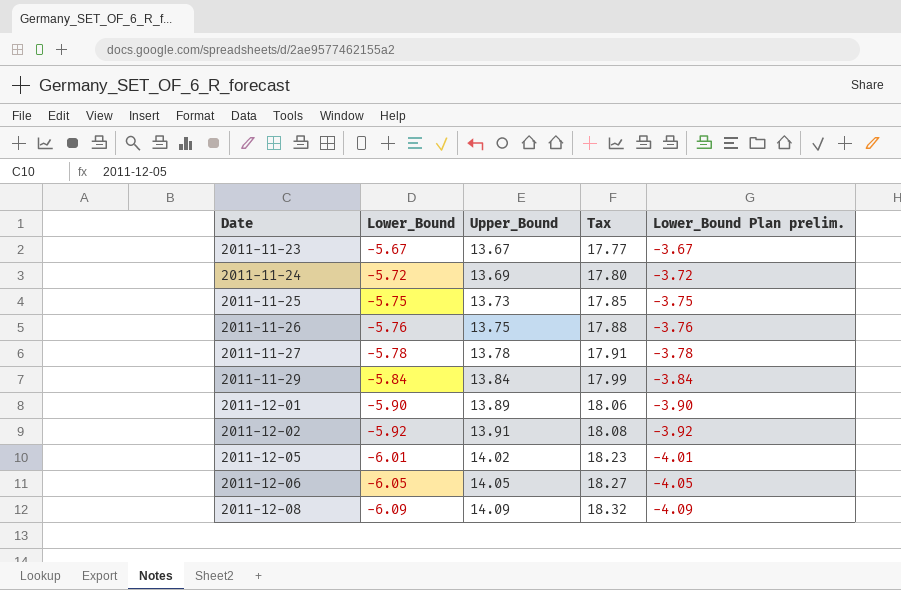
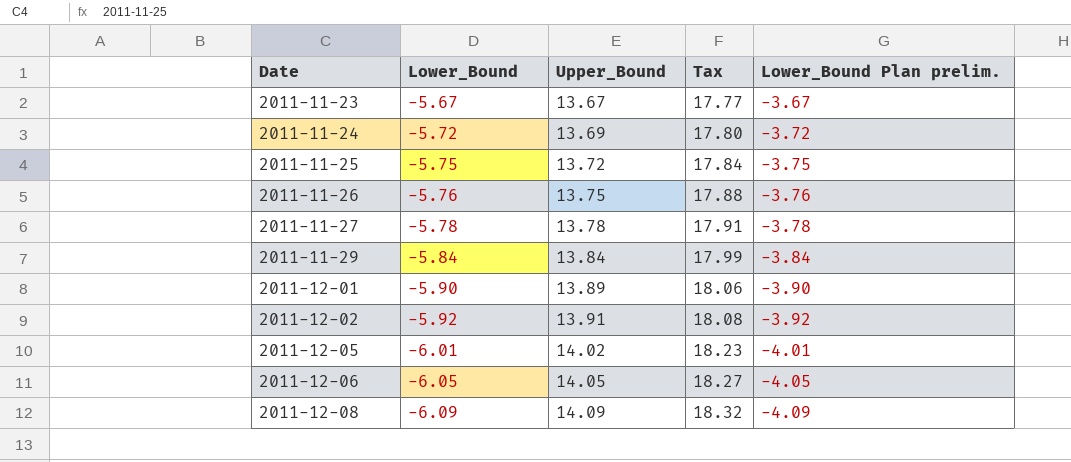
2011-11-25 | Upper_Bound: 13.73 -> 13.72
2011-11-25 | Tax: 17.85 -> 17.84

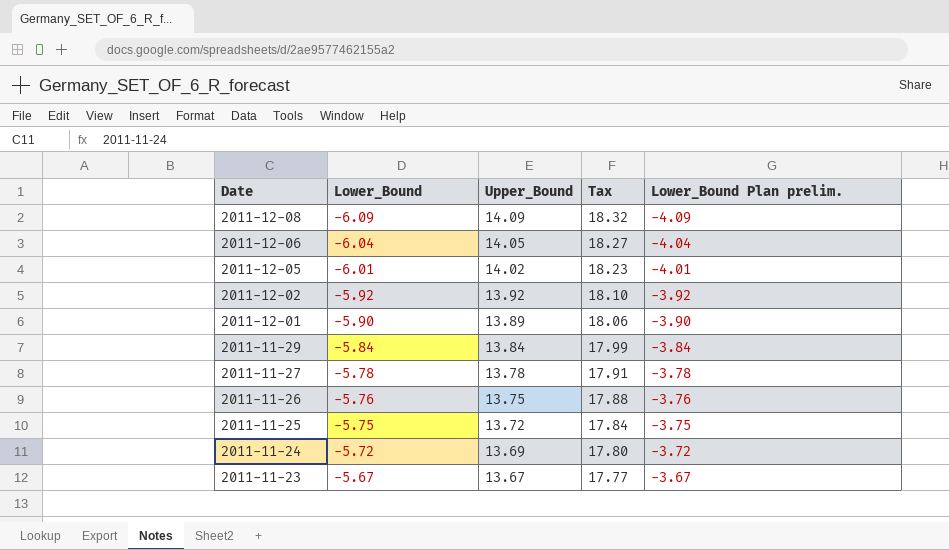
row order: Date ascending -> Date descending
2011-12-06 | Lower_Bound: -6.05 -> -6.04
2011-12-06 | Lower_Bound Plan prelim.: -4.05 -> -4.04
2011-12-02 | Upper_Bound: 13.91 -> 13.92
2011-12-02 | Tax: 18.08 -> 18.10

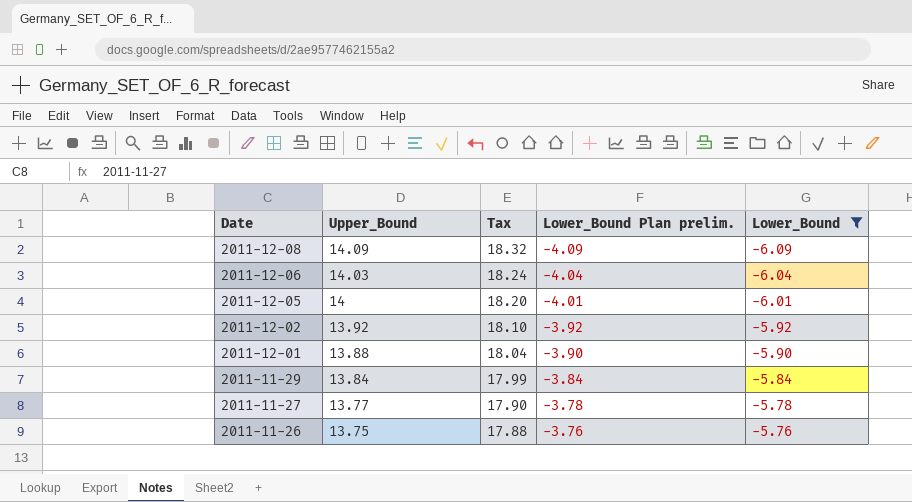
filter: none -> Lower_Bound <= -5.76
column Lower_Bound | position: 2 -> 5
2011-12-06 | Upper_Bound: 14.05 -> 14.03
2011-12-06 | Tax: 18.27 -> 18.24
2011-12-05 | Upper_Bound: 14.02 -> 14
2011-12-05 | Tax: 18.23 -> 18.20
2011-12-01 | Upper_Bound: 13.89 -> 13.88
2011-12-01 | Tax: 18.06 -> 18.04
2011-11-27 | Upper_Bound: 13.78 -> 13.77
2011-11-27 | Tax: 17.91 -> 17.90

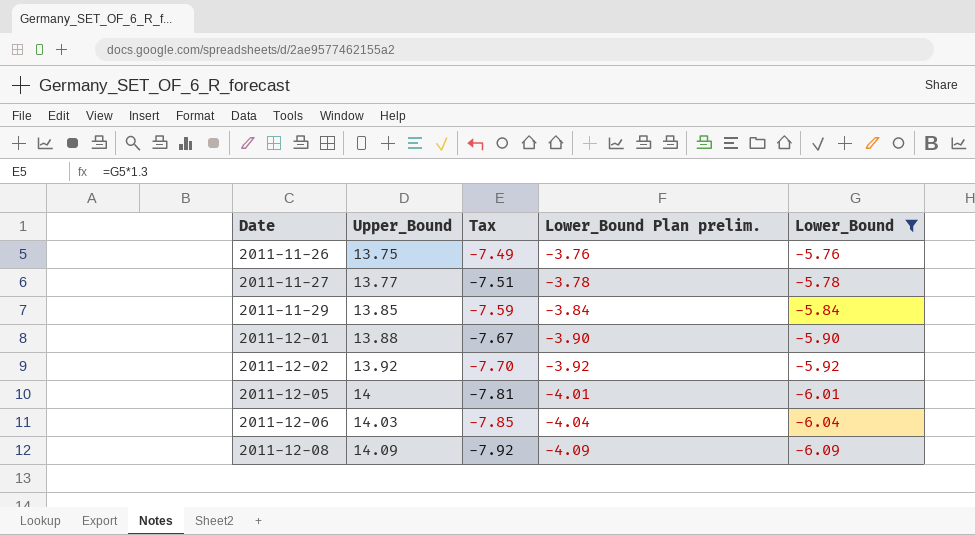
row order: Date descending -> Date ascending
column Tax | formula: [Upper_Bound] * 1.3 -> [Lower_Bound] * 1.3
2011-11-29 | Upper_Bound: 13.84 -> 13.85

